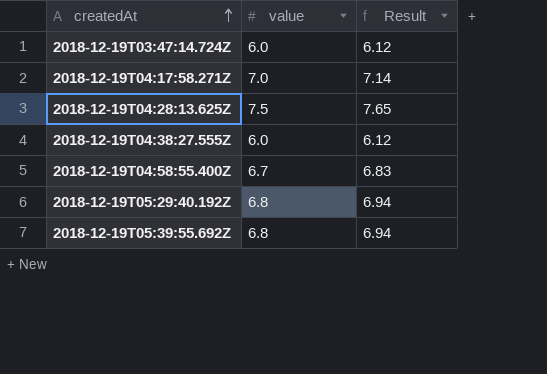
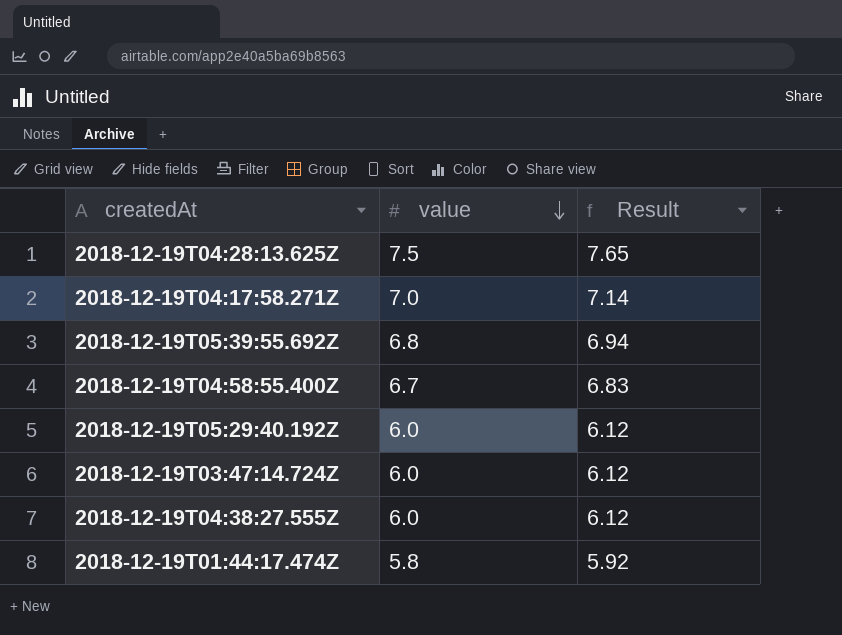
row order: createdAt ascending -> value descending
2018-12-19T05:29:40.192Z | value: 6.8 -> 6.0
2018-12-19T05:29:40.192Z | Result: 6.94 -> 6.12
row 2018-12-19T01:44:17.474Z: none -> 5.8 | 5.92

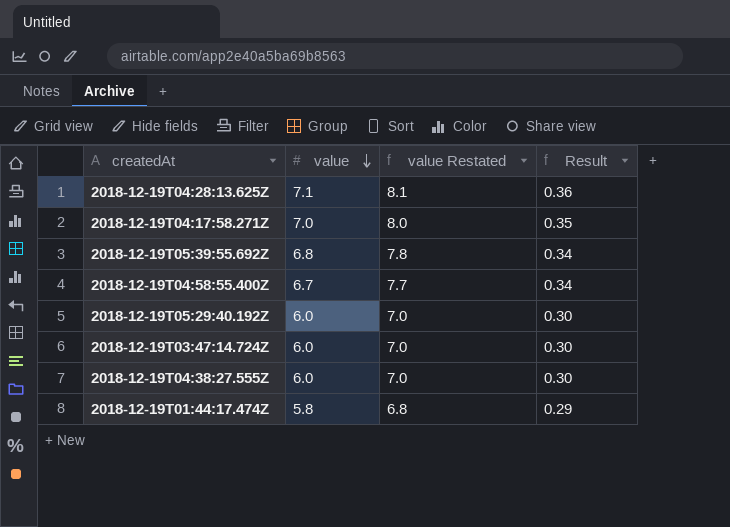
column value Restated | formula: none -> [value] + 1
column Result | formula: [value] * 1.02 -> [value] * 0.05
2018-12-19T04:28:13.625Z | value: 7.5 -> 7.1

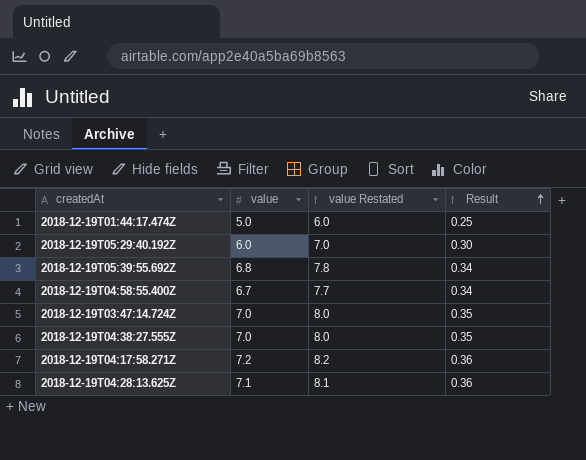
row order: value descending -> Result ascending
2018-12-19T01:44:17.474Z | value: 5.8 -> 5.0
2018-12-19T01:44:17.474Z | value Restated: 6.8 -> 6.0
2018-12-19T01:44:17.474Z | Result: 0.29 -> 0.25
2018-12-19T03:47:14.724Z | value: 6.0 -> 7.0
2018-12-19T03:47:14.724Z | value Restated: 7.0 -> 8.0
2018-12-19T03:47:14.724Z | Result: 0.30 -> 0.35
2018-12-19T04:38:27.555Z | value: 6.0 -> 7.0
2018-12-19T04:38:27.555Z | value Restated: 7.0 -> 8.0
2018-12-19T04:38:27.555Z | Result: 0.30 -> 0.35
2018-12-19T04:17:58.271Z | value: 7.0 -> 7.2
2018-12-19T04:17:58.271Z | value Restated: 8.0 -> 8.2
2018-12-19T04:17:58.271Z | Result: 0.35 -> 0.36

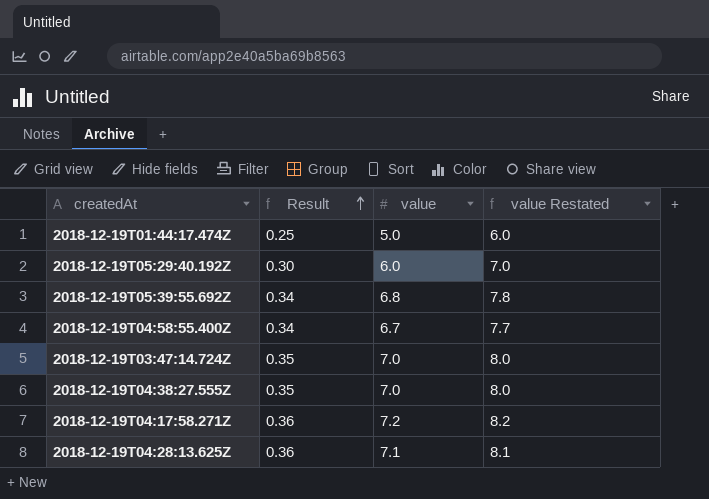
column Result | position: 4 -> 2

